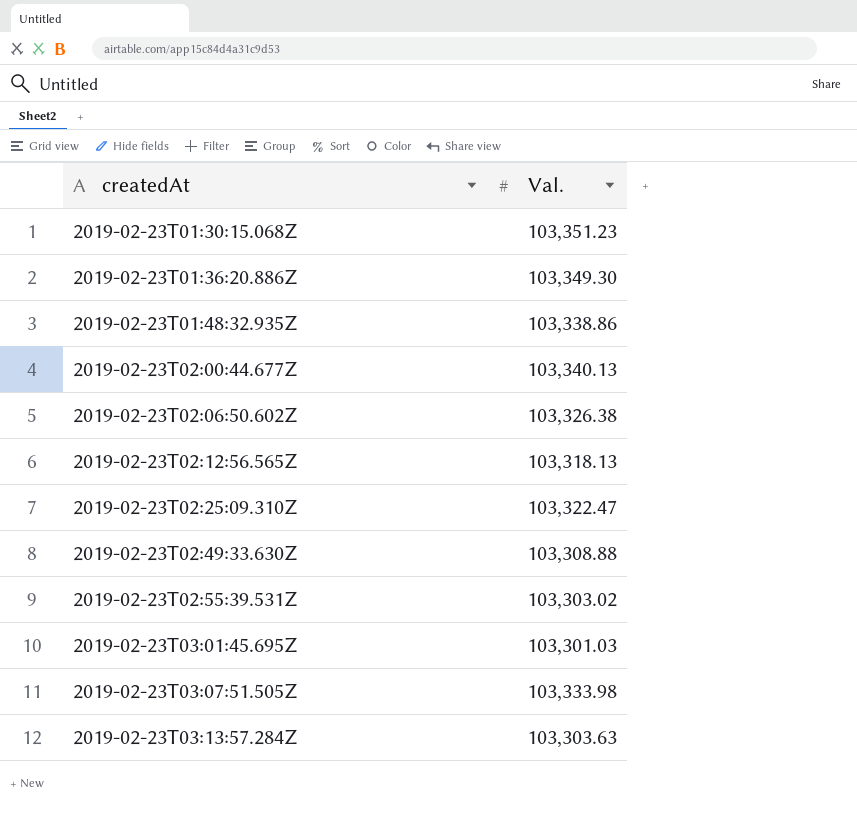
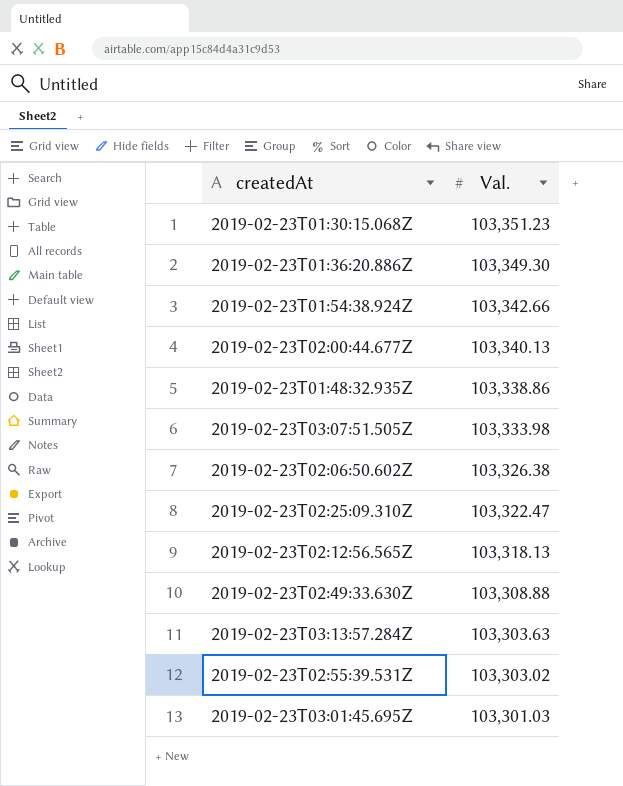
row order: createdAt ascending -> Val. descending
row 2019-02-23T01:54:38.924Z: none -> 103,342.66

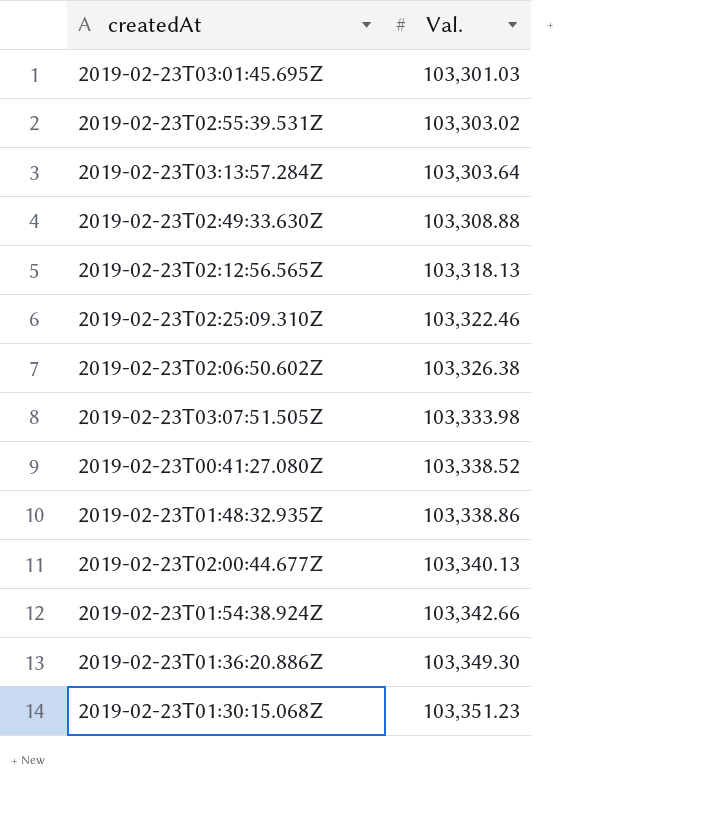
row order: Val. descending -> Val. ascending
2019-02-23T03:13:57.284Z | Val.: 103,303.63 -> 103,303.64
2019-02-23T02:25:09.310Z | Val.: 103,322.47 -> 103,322.46
row 2019-02-23T00:41:27.080Z: none -> 103,338.52

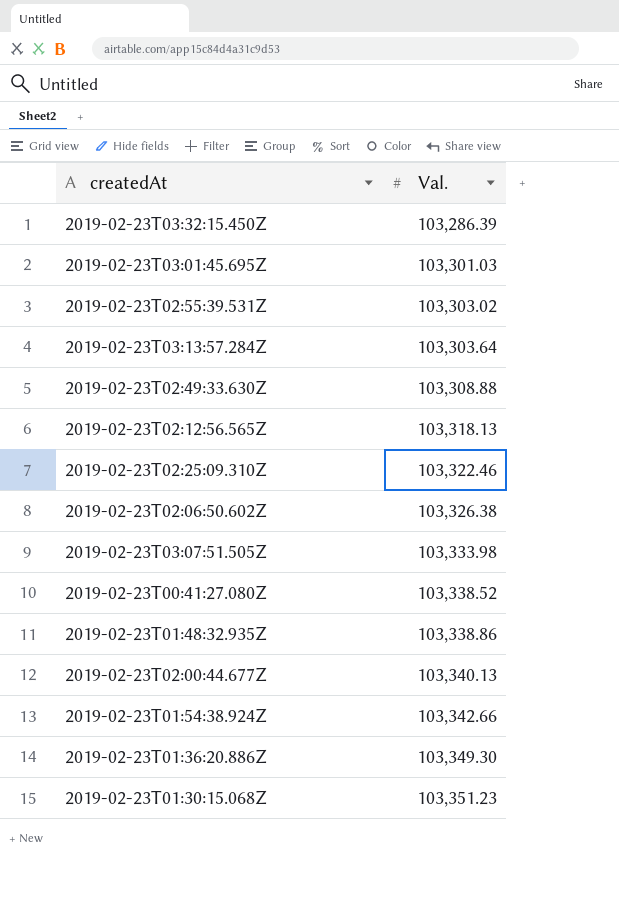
row 2019-02-23T03:32:15.450Z: none -> 103,286.39

